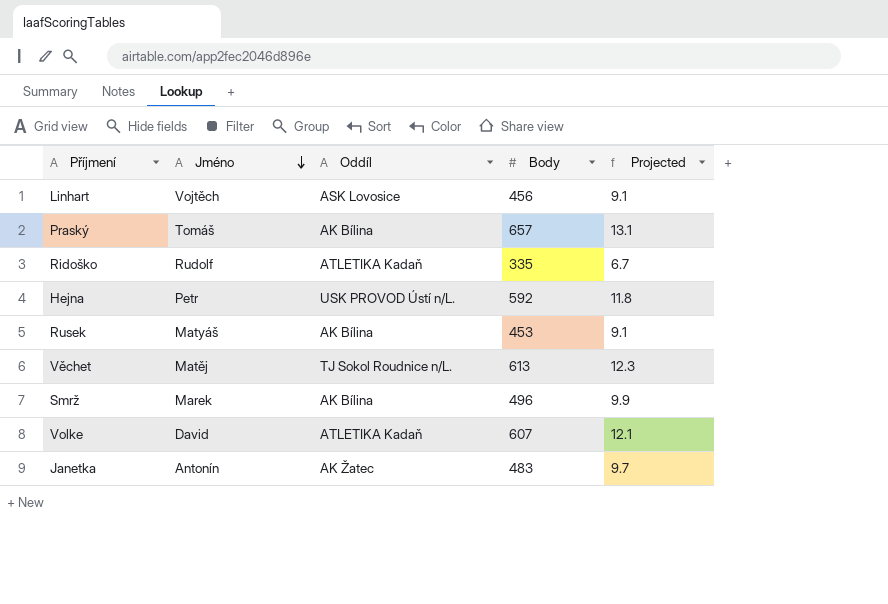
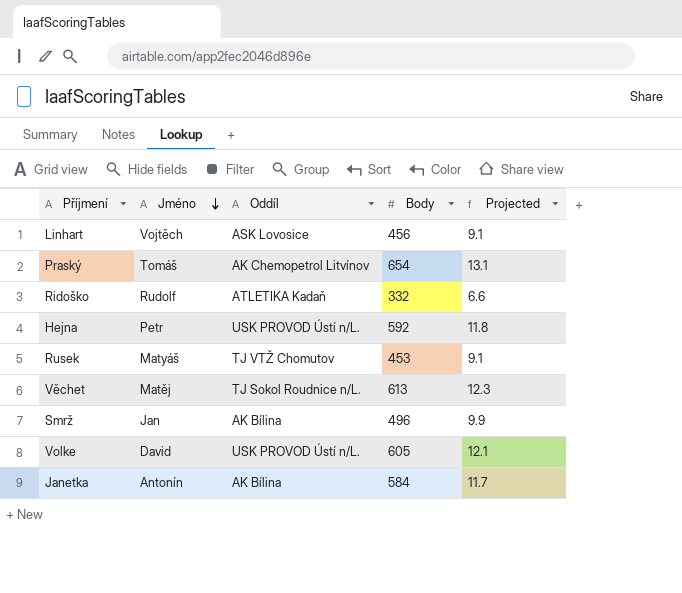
Praský | Oddíl: AK Bílina -> AK Chemopetrol Litvínov
Praský | Body: 657 -> 654
Ridoško | Body: 335 -> 332
Ridoško | Projected: 6.7 -> 6.6
Rusek | Oddíl: AK Bílina -> TJ VTŽ Chomutov
Smrž | Jméno: Marek -> Jan
Volke | Oddíl: ATLETIKA Kadaň -> USK PROVOD Ústí n/L.
Volke | Body: 607 -> 605
Janetka | Oddíl: AK Žatec -> AK Bílina
Janetka | Body: 483 -> 584
Janetka | Projected: 9.7 -> 11.7

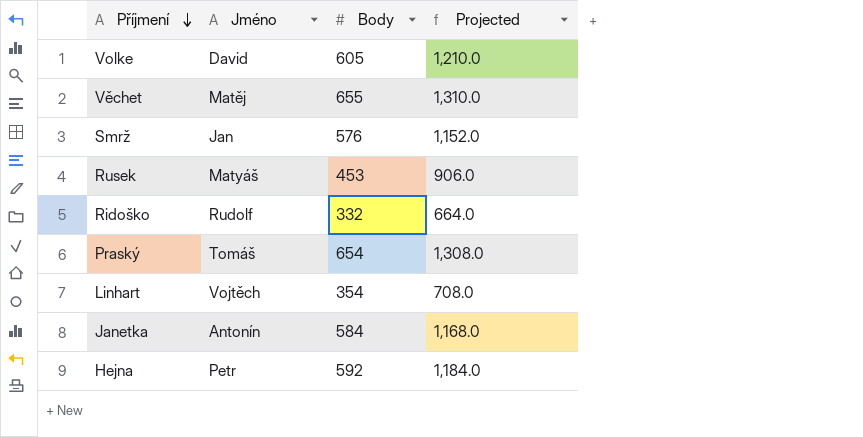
row order: Jméno descending -> Příjmení descending
column Oddíl | position: 3 -> none
column Projected | formula: [Body] * 0.02 -> [Body] * 2
Věchet | Body: 613 -> 655
Smrž | Body: 496 -> 576
Linhart | Body: 456 -> 354

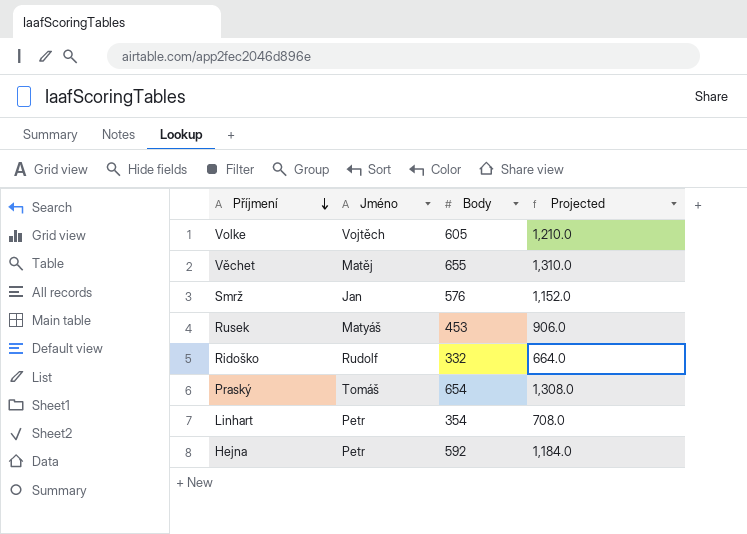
row Janetka: Antonín | 584 | 1,168.0 -> none
Volke | Jméno: David -> Vojtěch
Linhart | Jméno: Vojtěch -> Petr

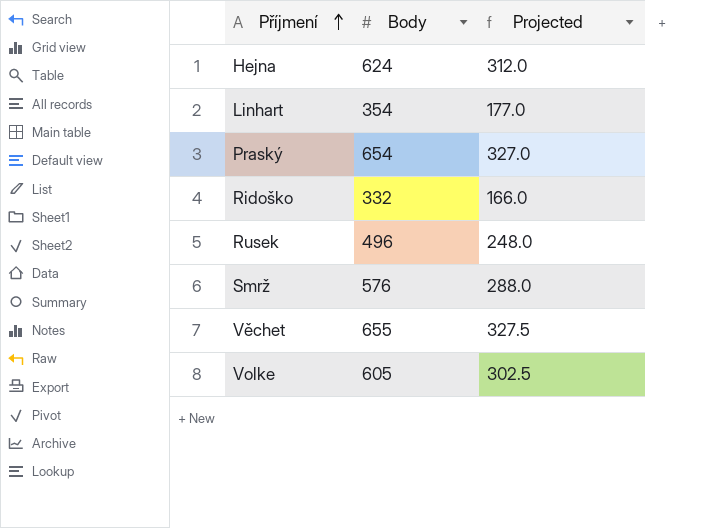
row order: Příjmení descending -> Příjmení ascending
column Jméno | position: 2 -> none
column Projected | formula: [Body] * 2 -> [Body] * 0.5
Hejna | Body: 592 -> 624
Rusek | Body: 453 -> 496

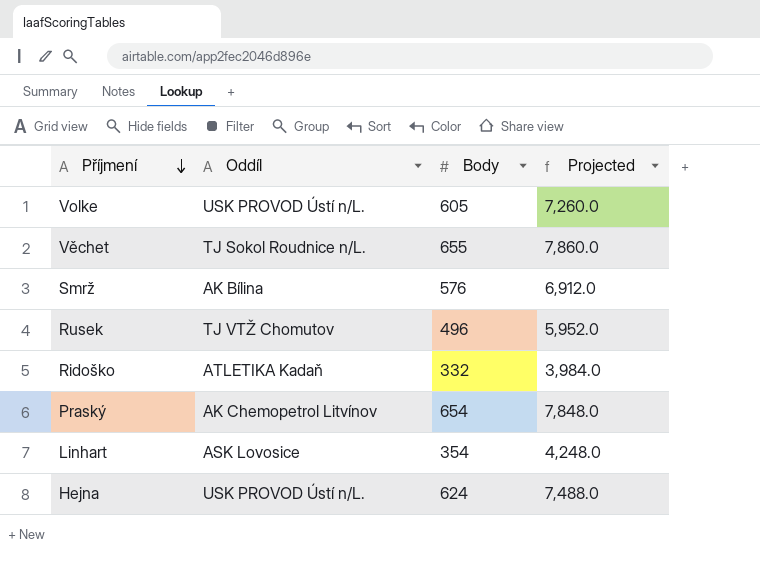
row order: Příjmení ascending -> Příjmení descending
column Oddíl | position: none -> 2
column Projected | formula: [Body] * 0.5 -> [Body] * 12

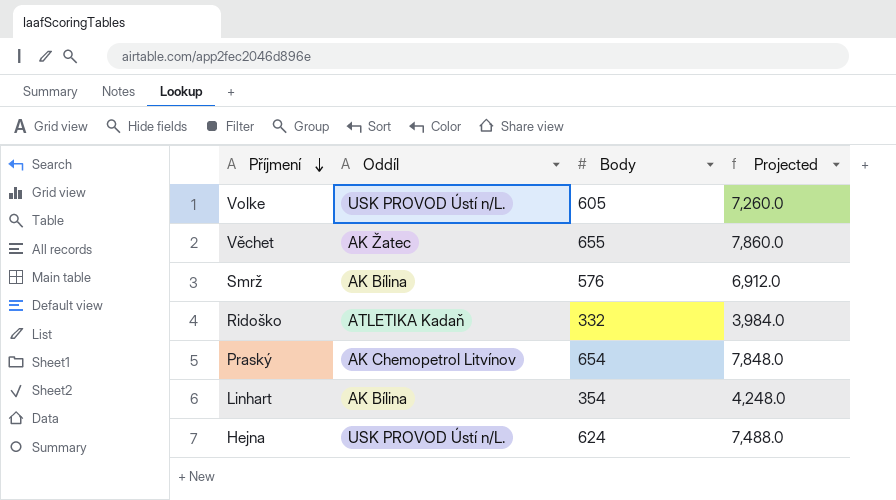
row Rusek: TJ VTŽ Chomutov | 496 | 5,952.0 -> none
Věchet | Oddíl: TJ Sokol Roudnice n/L. -> AK Žatec
Linhart | Oddíl: ASK Lovosice -> AK Bílina

